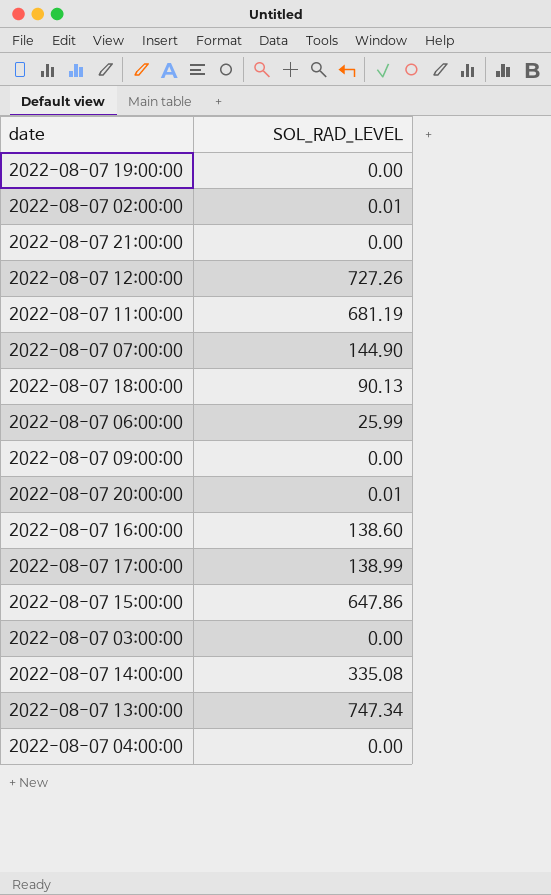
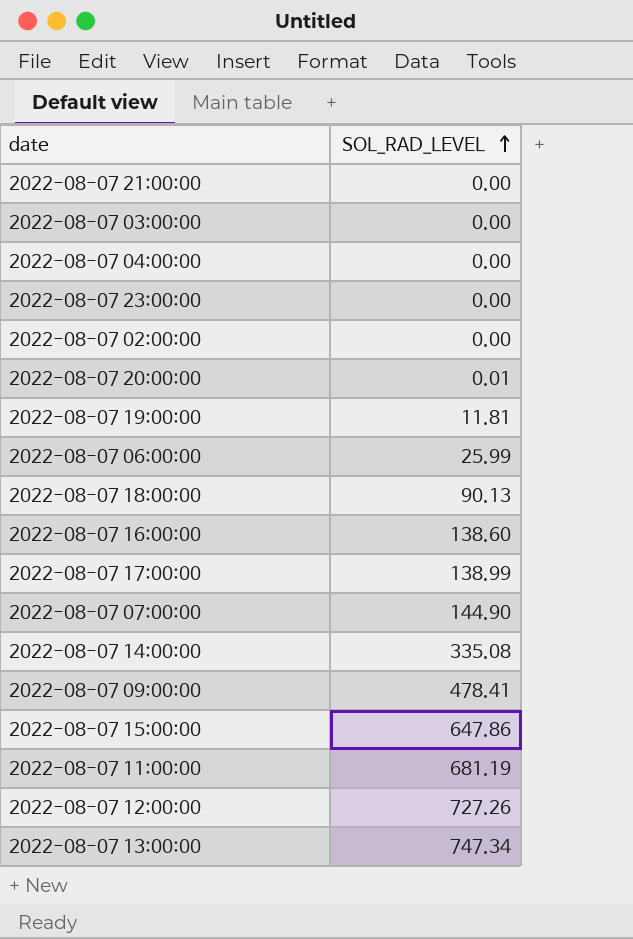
row order: none -> SOL_RAD_LEVEL ascending
row 2022-08-07 23:00:00: none -> 0.00
2022-08-07 02:00:00 | SOL_RAD_LEVEL: 0.01 -> 0.00
2022-08-07 19:00:00 | SOL_RAD_LEVEL: 0.00 -> 11.81
2022-08-07 09:00:00 | SOL_RAD_LEVEL: 0.00 -> 478.41

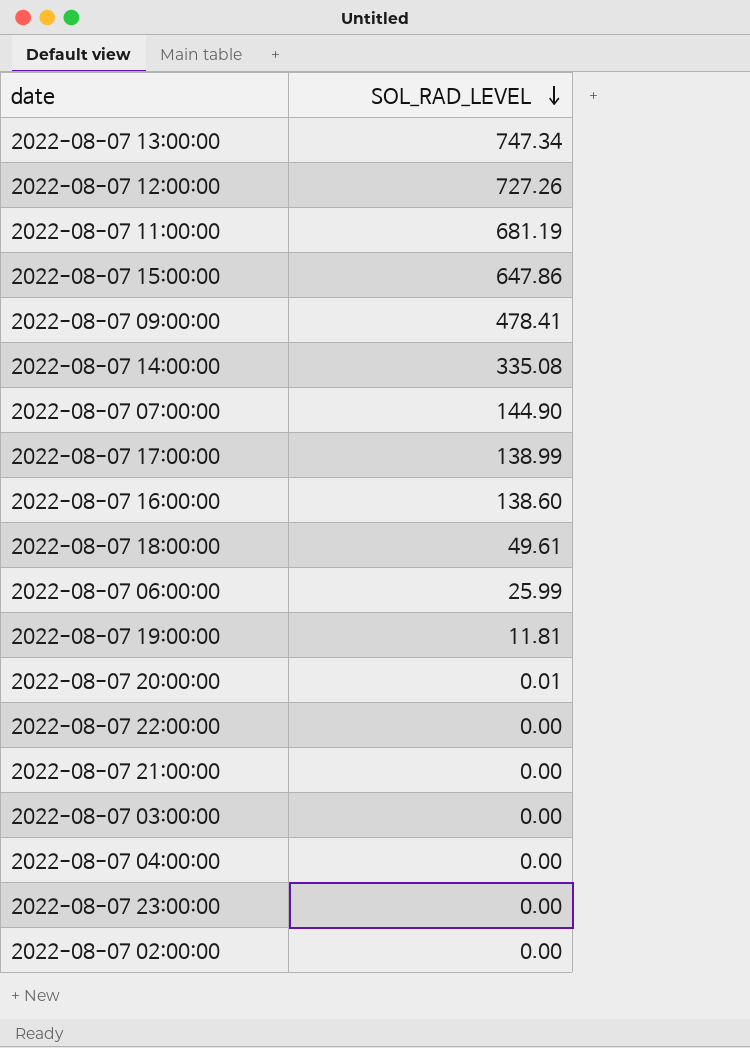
row order: SOL_RAD_LEVEL ascending -> SOL_RAD_LEVEL descending
2022-08-07 18:00:00 | SOL_RAD_LEVEL: 90.13 -> 49.61
row 2022-08-07 22:00:00: none -> 0.00

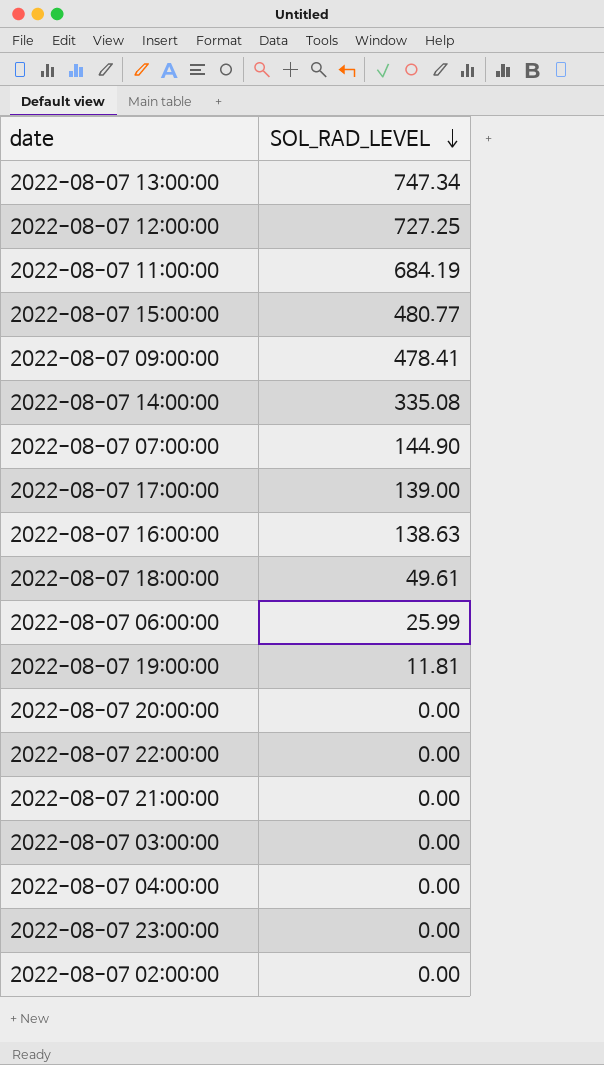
2022-08-07 12:00:00 | SOL_RAD_LEVEL: 727.26 -> 727.25
2022-08-07 11:00:00 | SOL_RAD_LEVEL: 681.19 -> 684.19
2022-08-07 15:00:00 | SOL_RAD_LEVEL: 647.86 -> 480.77
2022-08-07 17:00:00 | SOL_RAD_LEVEL: 138.99 -> 139.00
2022-08-07 16:00:00 | SOL_RAD_LEVEL: 138.60 -> 138.63
2022-08-07 20:00:00 | SOL_RAD_LEVEL: 0.01 -> 0.00

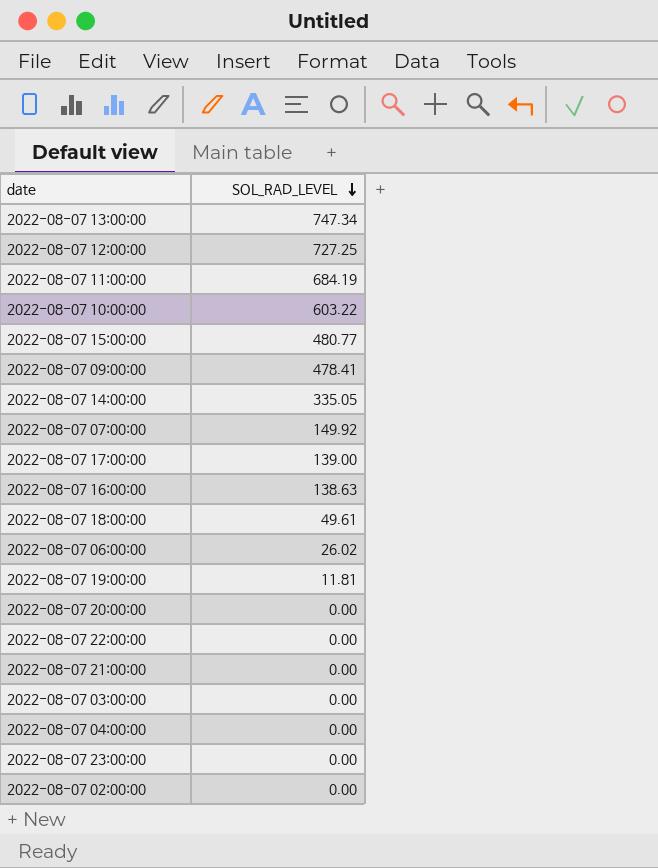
row 2022-08-07 10:00:00: none -> 603.22
2022-08-07 14:00:00 | SOL_RAD_LEVEL: 335.08 -> 335.05
2022-08-07 07:00:00 | SOL_RAD_LEVEL: 144.90 -> 149.92
2022-08-07 06:00:00 | SOL_RAD_LEVEL: 25.99 -> 26.02

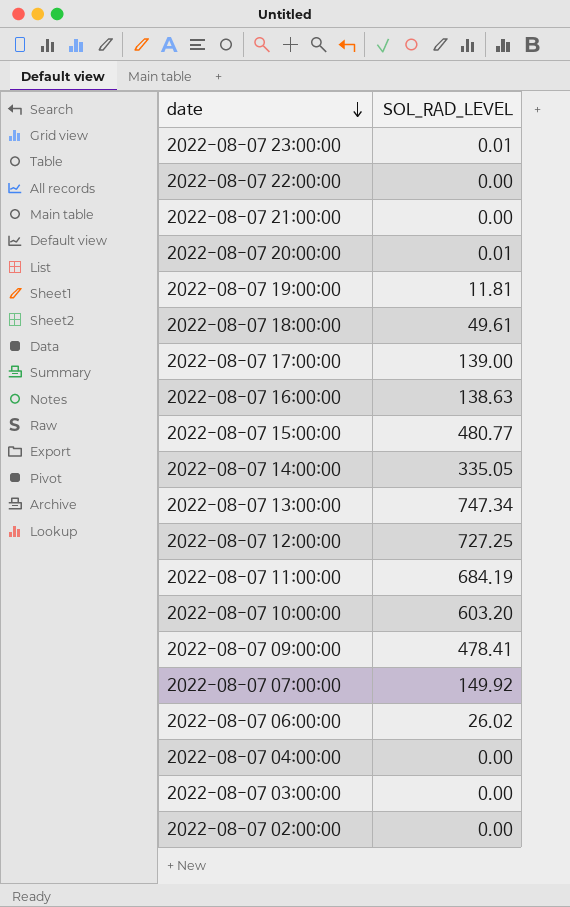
row order: SOL_RAD_LEVEL descending -> date descending
2022-08-07 23:00:00 | SOL_RAD_LEVEL: 0.00 -> 0.01
2022-08-07 20:00:00 | SOL_RAD_LEVEL: 0.00 -> 0.01
2022-08-07 10:00:00 | SOL_RAD_LEVEL: 603.22 -> 603.20

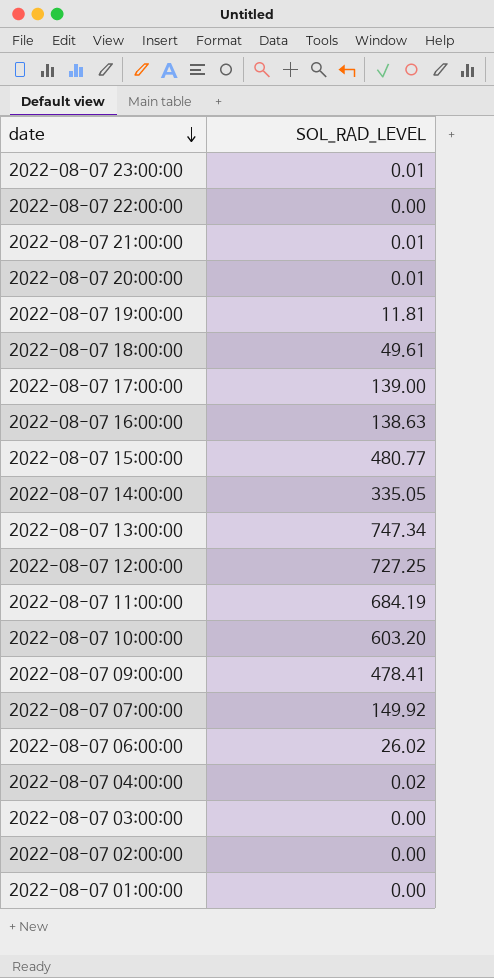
2022-08-07 21:00:00 | SOL_RAD_LEVEL: 0.00 -> 0.01
2022-08-07 04:00:00 | SOL_RAD_LEVEL: 0.00 -> 0.02
row 2022-08-07 01:00:00: none -> 0.00

